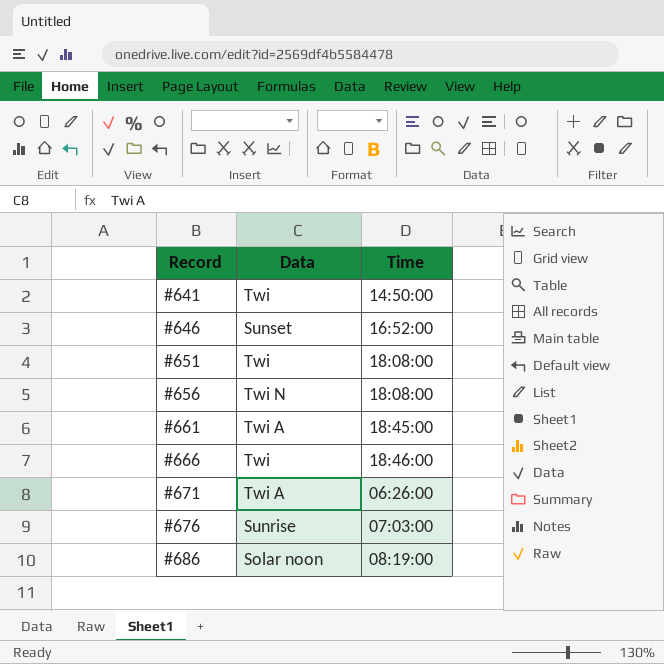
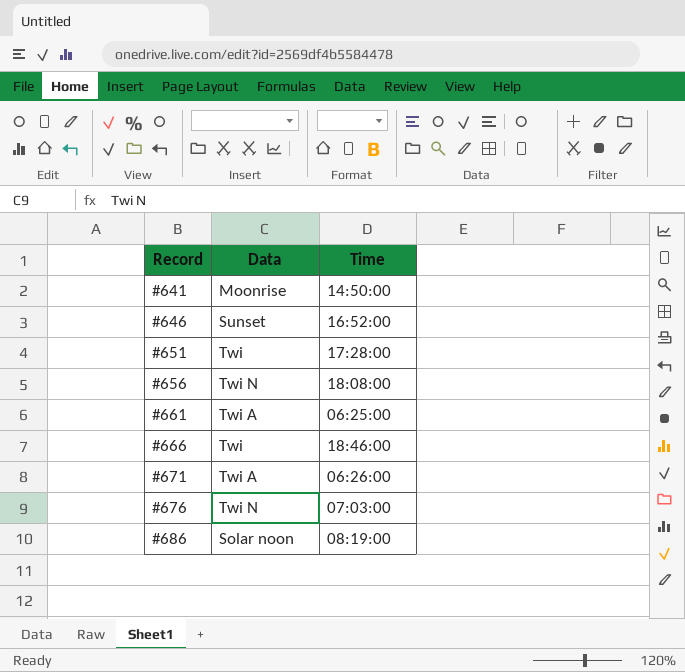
#641 | Data: Twi -> Moonrise
#651 | Time: 18:08:00 -> 17:28:00
#661 | Time: 18:45:00 -> 06:25:00
#676 | Data: Sunrise -> Twi N

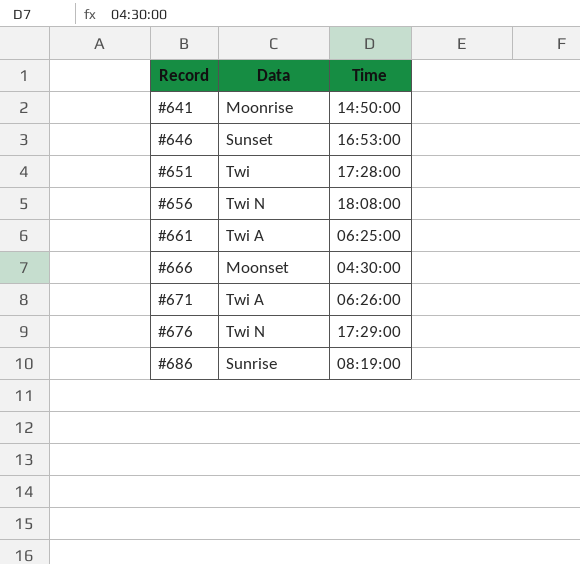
#646 | Time: 16:52:00 -> 16:53:00
#666 | Data: Twi -> Moonset
#666 | Time: 18:46:00 -> 04:30:00
#676 | Time: 07:03:00 -> 17:29:00
#686 | Data: Solar noon -> Sunrise

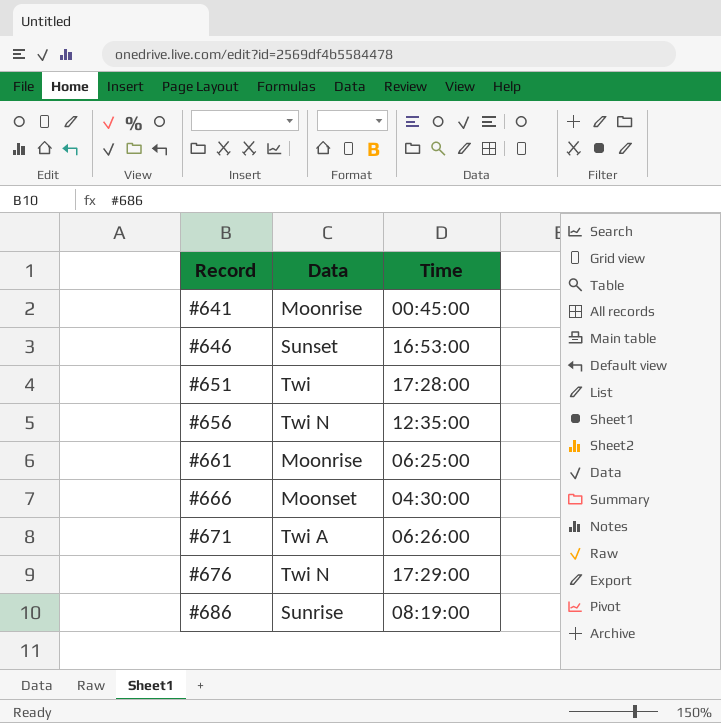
#641 | Time: 14:50:00 -> 00:45:00
#656 | Time: 18:08:00 -> 12:35:00
#661 | Data: Twi A -> Moonrise

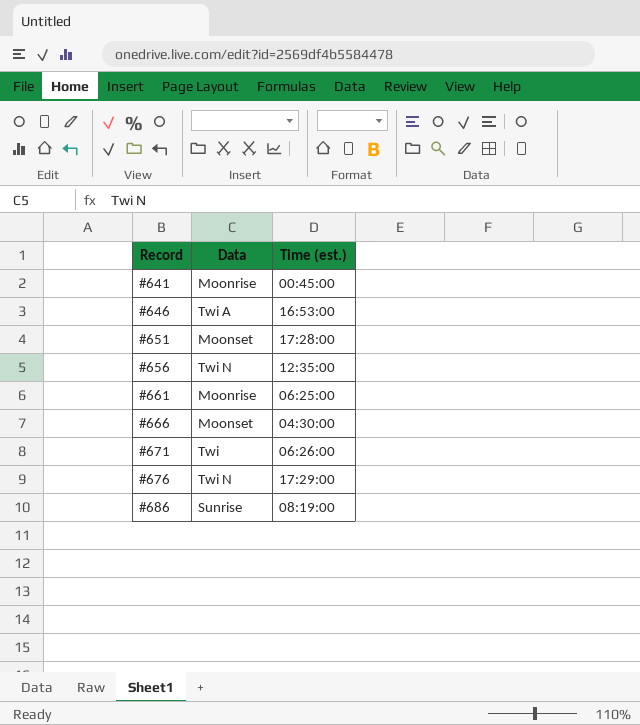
column name: Time -> Time (est.)
#646 | Data: Sunset -> Twi A
#651 | Data: Twi -> Moonset
#671 | Data: Twi A -> Twi

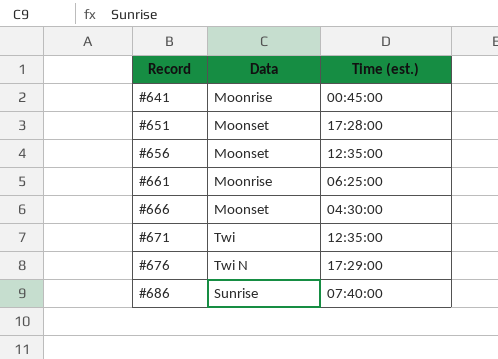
row #646: Twi A | 16:53:00 -> none
#656 | Data: Twi N -> Moonset
#671 | Time (est.): 06:26:00 -> 12:35:00
#686 | Time (est.): 08:19:00 -> 07:40:00

